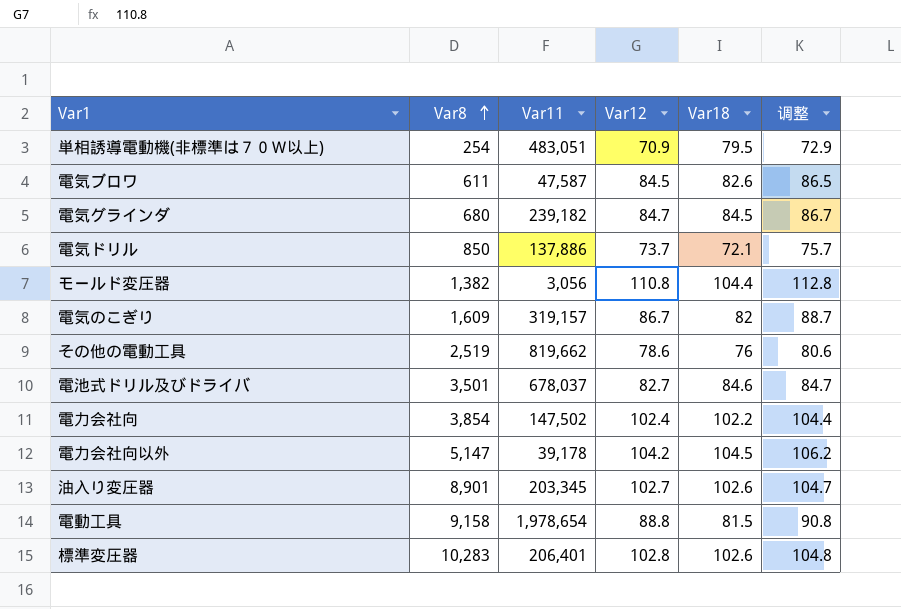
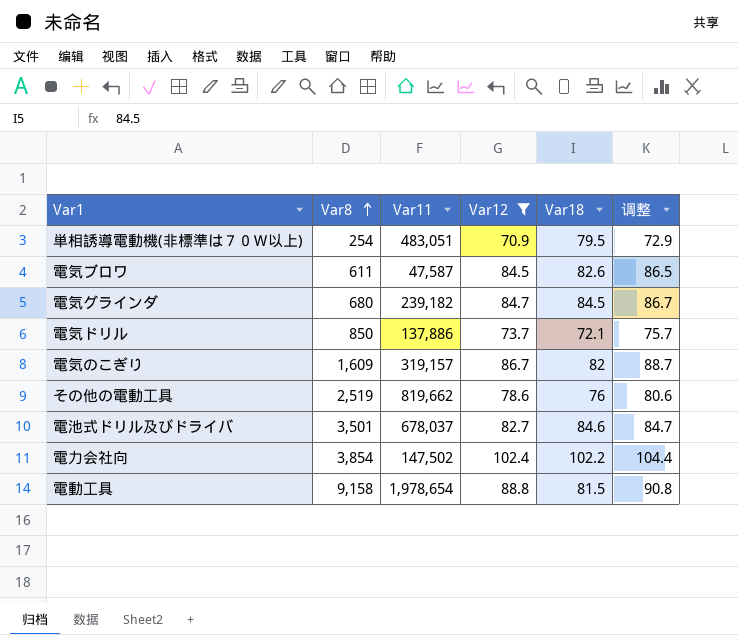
filter: none -> Var12 <= 102.4

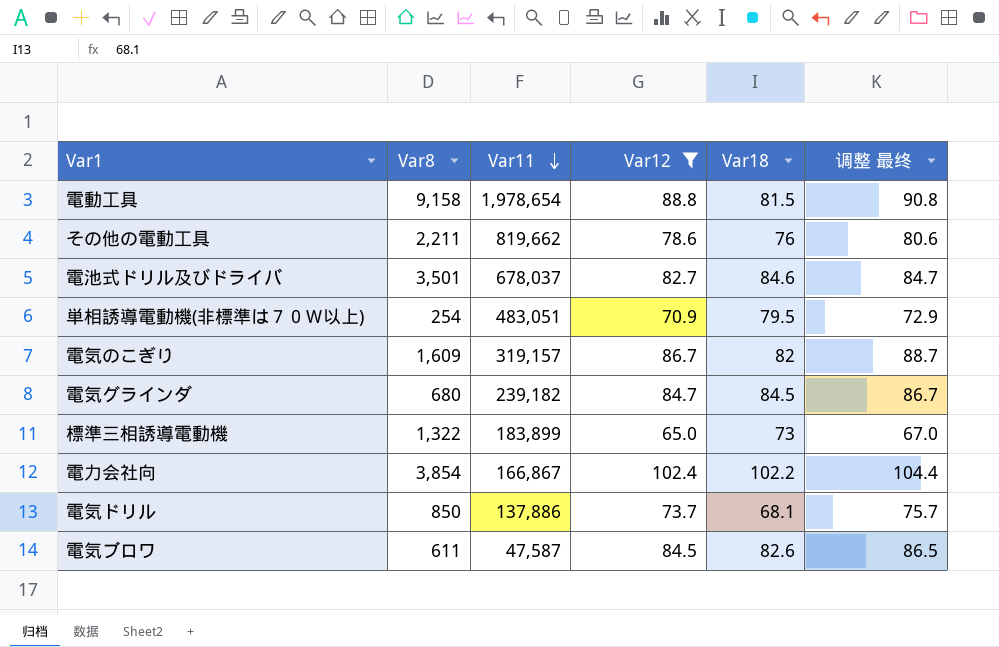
row order: Var8 ascending -> Var11 descending
column name: 调整 -> 调整 最终
その他の電動工具 | Var8: 2,519 -> 2,211
row 標準三相誘導電動機: none -> 1,322 | 183,899 | 65.0 | 73 | 67.0
電力会社向 | Var11: 147,502 -> 166,867
電気ドリル | Var18: 72.1 -> 68.1

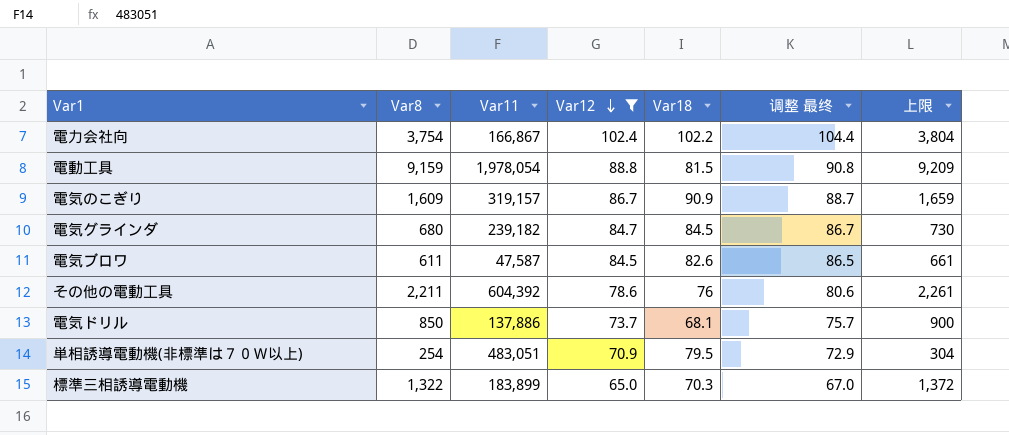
row order: Var11 descending -> Var12 descending
column 上限 | formula: none -> [Var8] + 50
row 電池式ドリル及びドライバ: 3,501 | 678,037 | 82.7 | 84.6 | 84.7 -> none
電力会社向 | Var8: 3,854 -> 3,754
電動工具 | Var8: 9,158 -> 9,159
電動工具 | Var11: 1,978,654 -> 1,978,054
電気のこぎり | Var18: 82 -> 90.9
その他の電動工具 | Var11: 819,662 -> 604,392
標準三相誘導電動機 | Var18: 73 -> 70.3

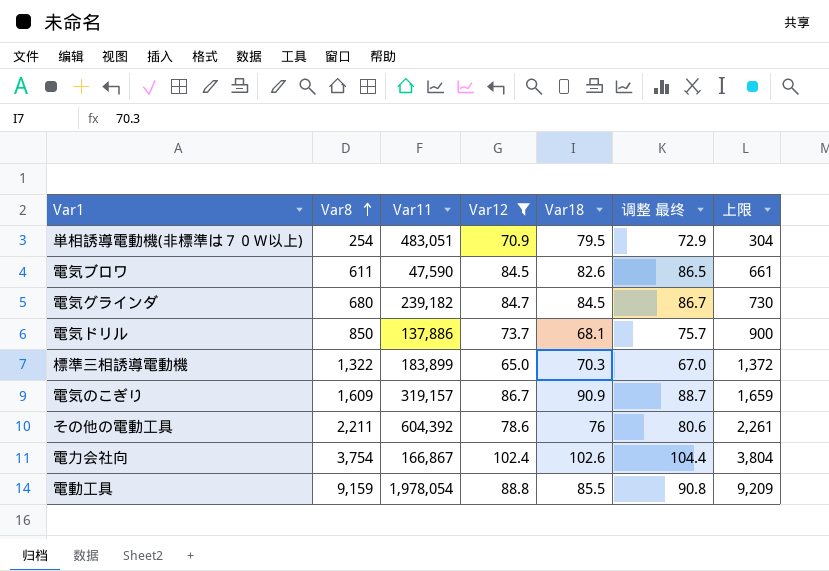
row order: Var12 descending -> Var8 ascending
電気ブロワ | Var11: 47,587 -> 47,590
電力会社向 | Var18: 102.2 -> 102.6
電動工具 | Var18: 81.5 -> 85.5

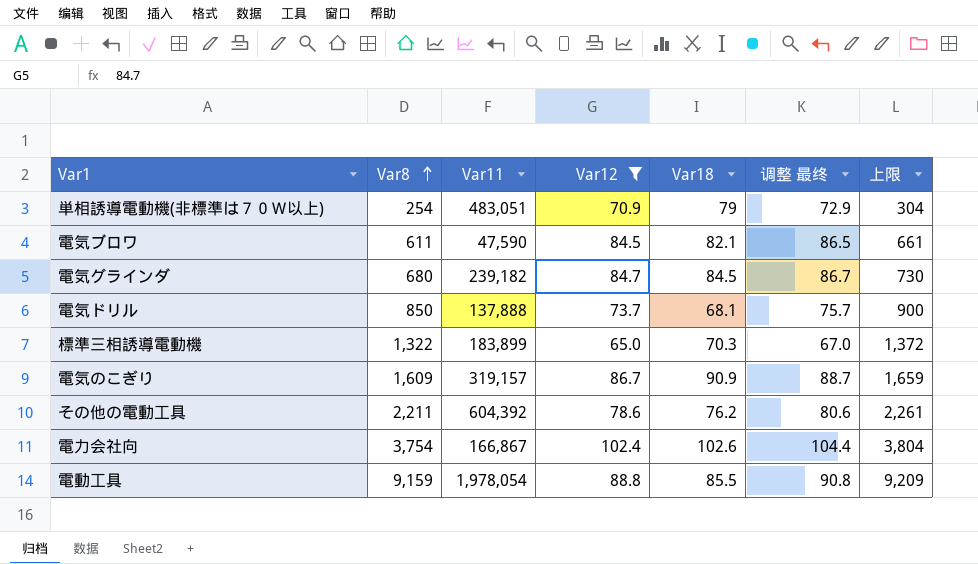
単相誘導電動機(非標準は７０Ｗ以上) | Var18: 79.5 -> 79
電気ブロワ | Var18: 82.6 -> 82.1
電気ドリル | Var11: 137,886 -> 137,888
その他の電動工具 | Var18: 76 -> 76.2

